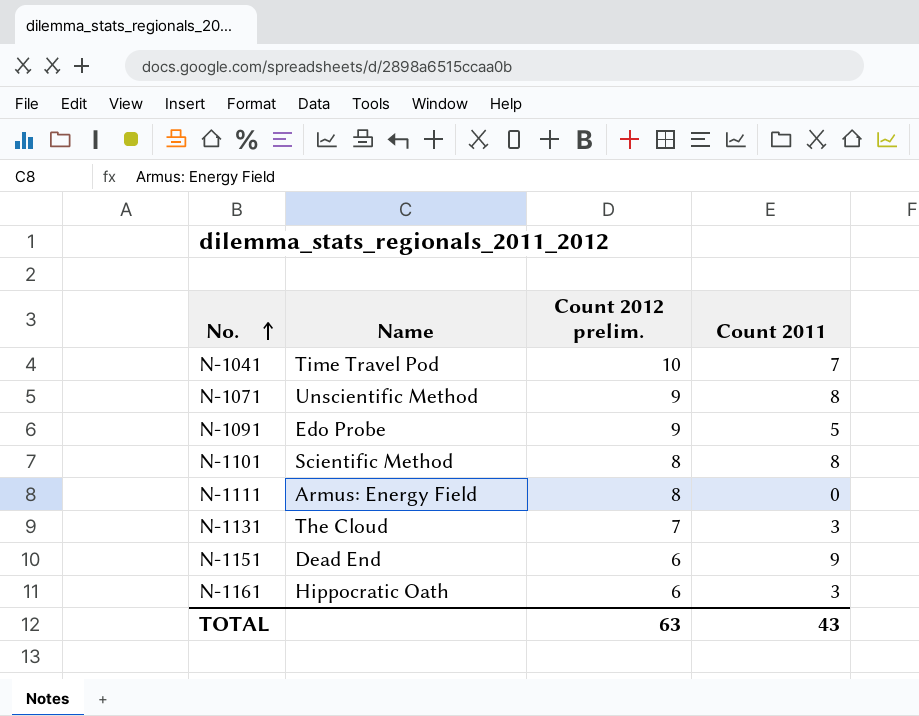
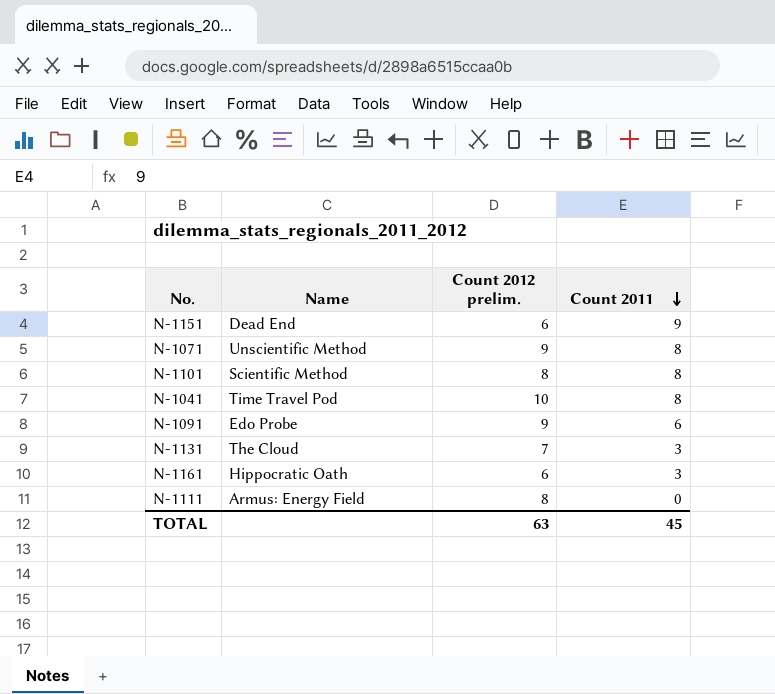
row order: No. ascending -> Count 2011 descending
N-1041 | Count 2011: 7 -> 8
N-1091 | Count 2011: 5 -> 6
TOTAL | Count 2011: 43 -> 45

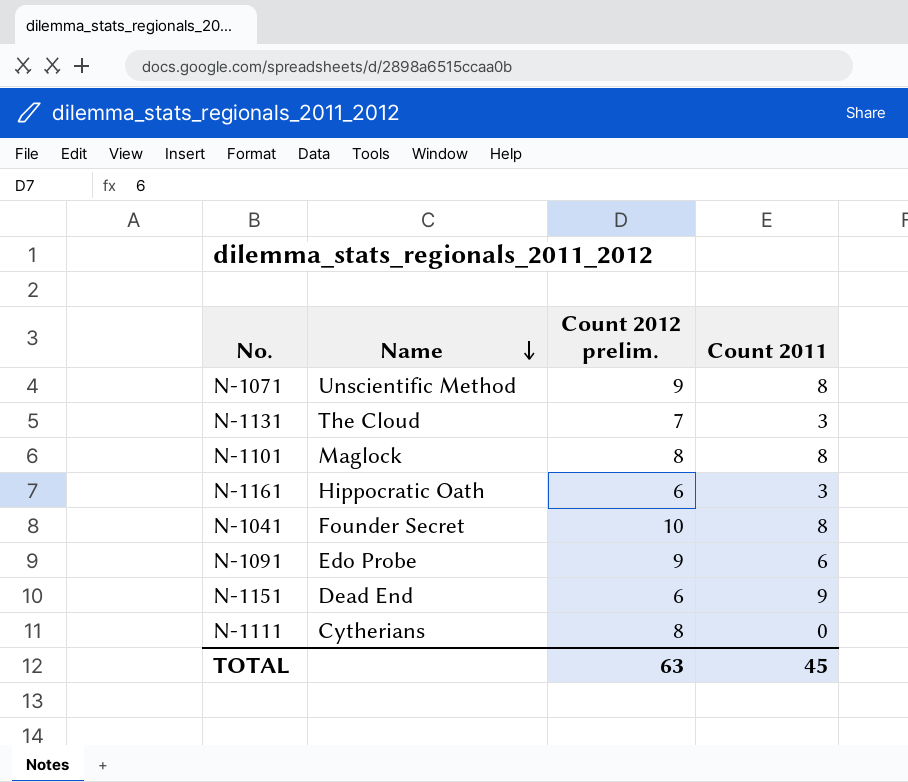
row order: Count 2011 descending -> Name descending
N-1101 | Name: Scientific Method -> Maglock
N-1041 | Name: Time Travel Pod -> Founder Secret
N-1111 | Name: Armus: Energy Field -> Cytherians

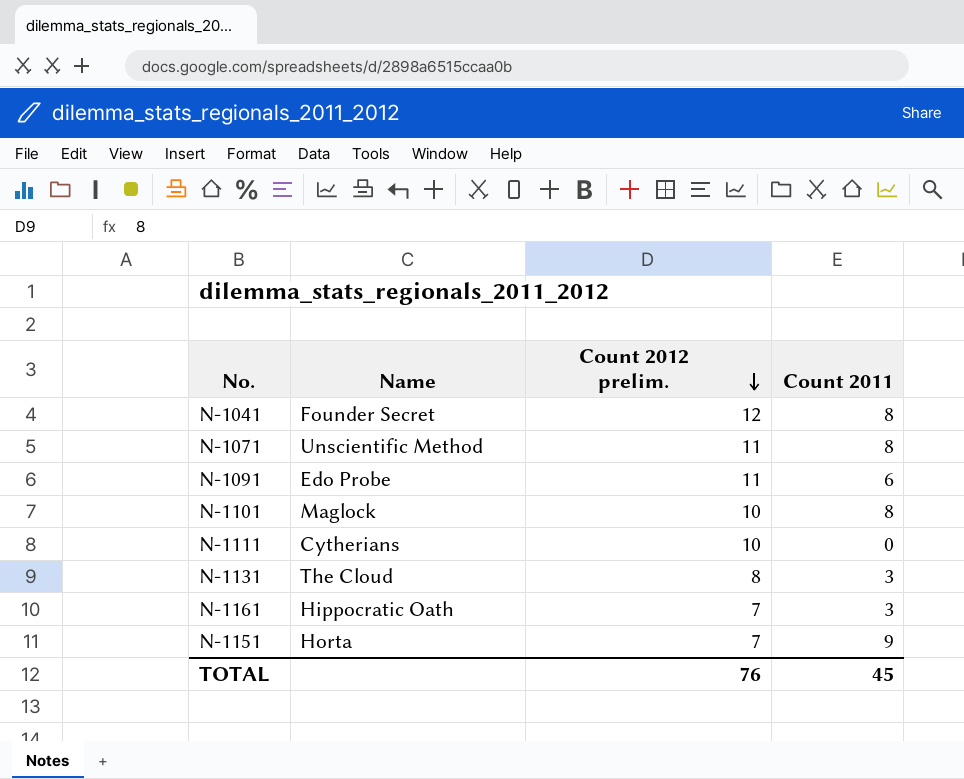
row order: Name descending -> Count 2012 prelim. descending
N-1041 | Count 2012 prelim.: 10 -> 12
N-1071 | Count 2012 prelim.: 9 -> 11
N-1091 | Count 2012 prelim.: 9 -> 11
N-1101 | Count 2012 prelim.: 8 -> 10
N-1111 | Count 2012 prelim.: 8 -> 10
N-1131 | Count 2012 prelim.: 7 -> 8
N-1161 | Count 2012 prelim.: 6 -> 7
N-1151 | Name: Dead End -> Horta
N-1151 | Count 2012 prelim.: 6 -> 7
TOTAL | Count 2012 prelim.: 63 -> 76

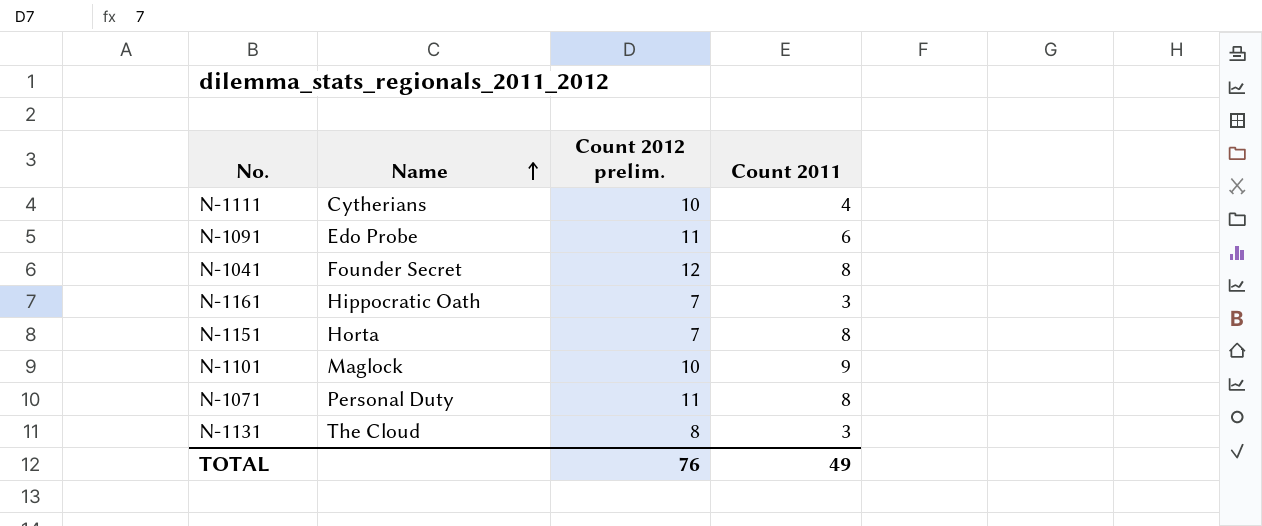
row order: Count 2012 prelim. descending -> Name ascending
N-1111 | Count 2011: 0 -> 4
N-1151 | Count 2011: 9 -> 8
N-1101 | Count 2011: 8 -> 9
N-1071 | Name: Unscientific Method -> Personal Duty
TOTAL | Count 2011: 45 -> 49

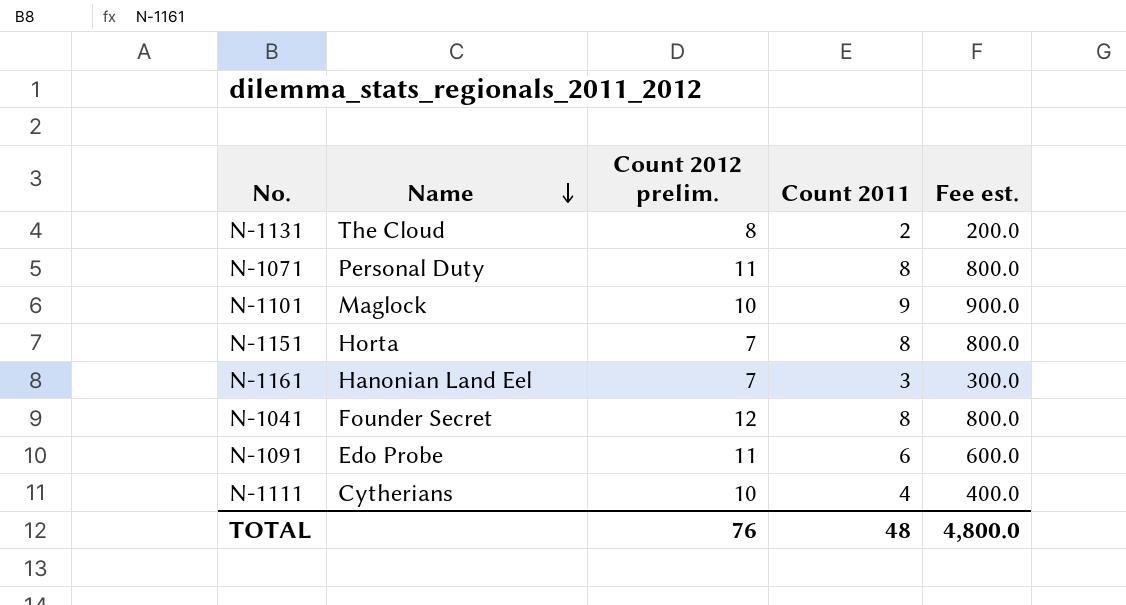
row order: Name ascending -> Name descending
column Fee est. | formula: none -> [Count 2011] * 100
N-1131 | Count 2011: 3 -> 2
N-1161 | Name: Hippocratic Oath -> Hanonian Land Eel
TOTAL | Count 2011: 49 -> 48

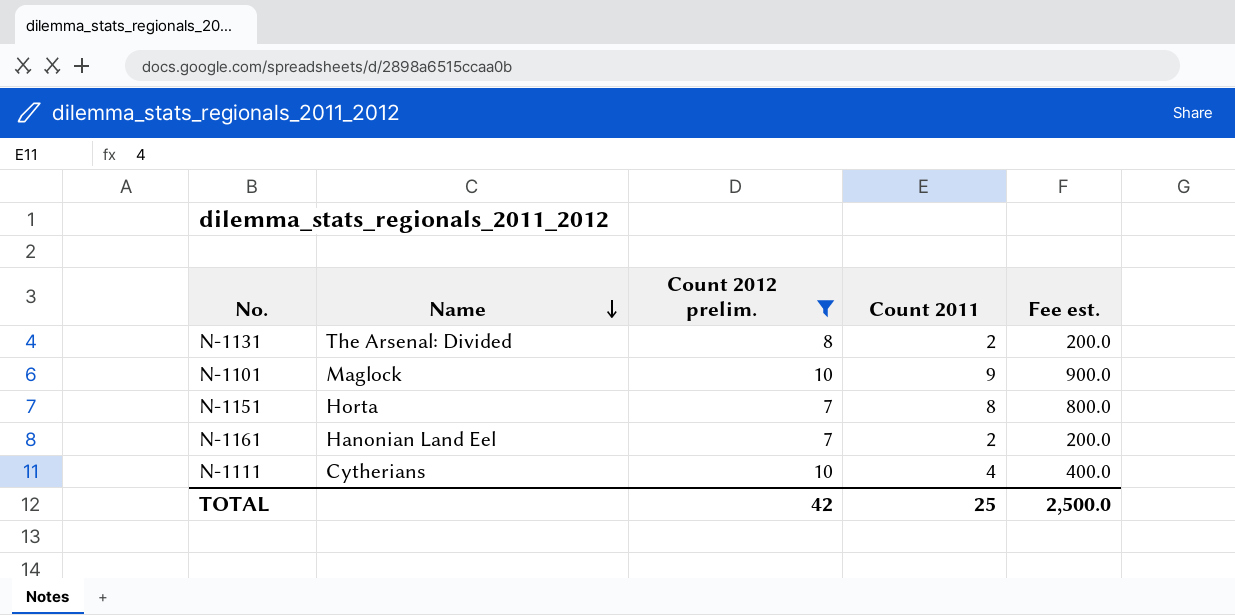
filter: none -> Count 2012 prelim. <= 10
N-1131 | Name: The Cloud -> The Arsenal: Divided
N-1161 | Count 2011: 3 -> 2
N-1161 | Fee est.: 300.0 -> 200.0
TOTAL | Count 2012 prelim.: 76 -> 42
TOTAL | Count 2011: 48 -> 25
TOTAL | Fee est.: 4,800.0 -> 2,500.0

